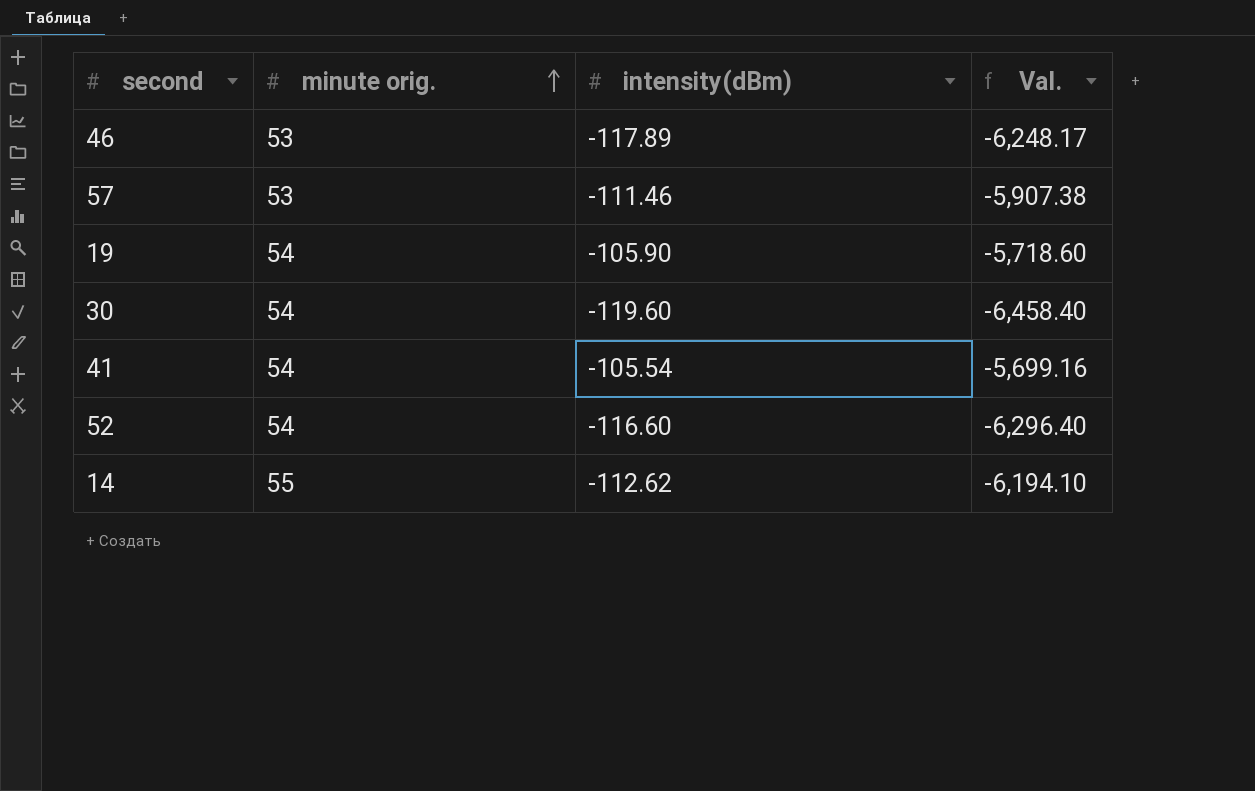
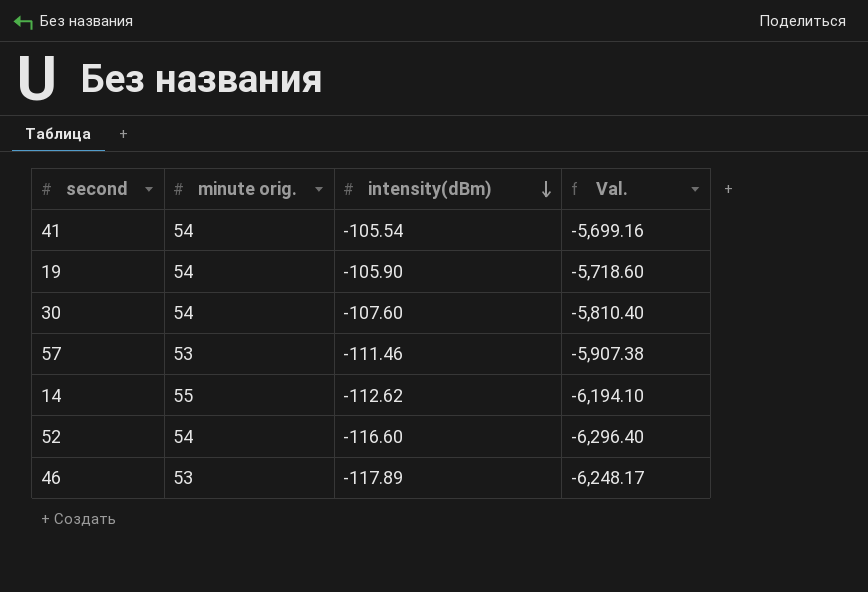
row order: minute orig. ascending -> intensity(dBm) descending
30 | intensity(dBm): -119.60 -> -107.60
30 | Val.: -6,458.40 -> -5,810.40

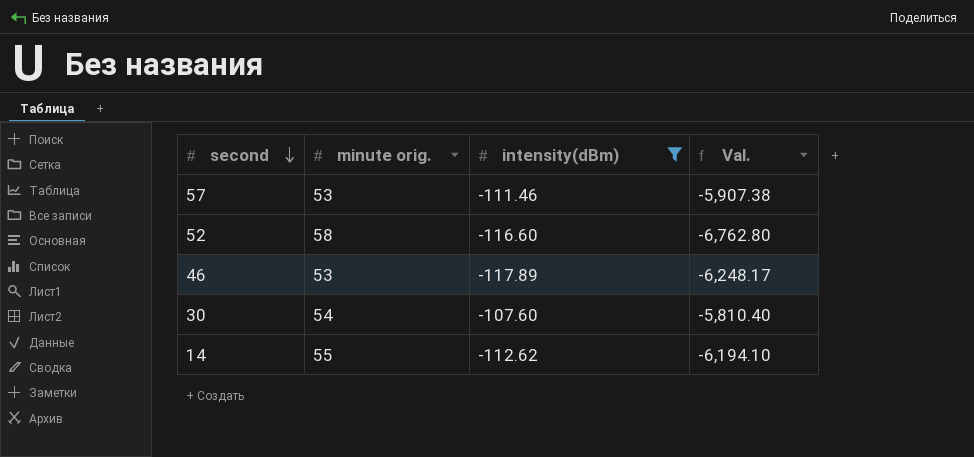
filter: none -> intensity(dBm) <= -107.60
row order: intensity(dBm) descending -> second descending
52 | minute orig.: 54 -> 58
52 | Val.: -6,296.40 -> -6,762.80

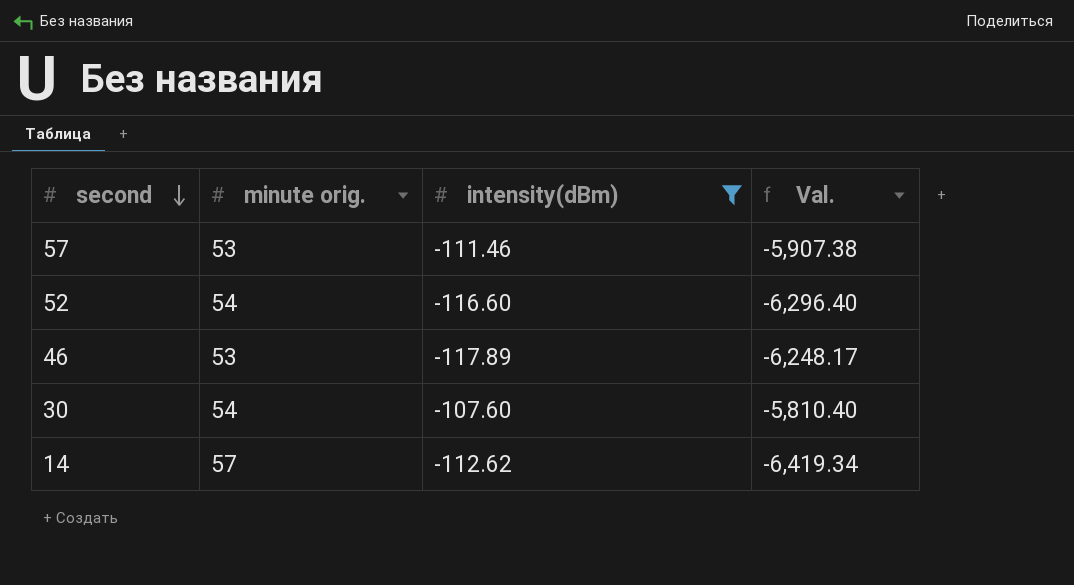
52 | minute orig.: 58 -> 54
52 | Val.: -6,762.80 -> -6,296.40
14 | minute orig.: 55 -> 57
14 | Val.: -6,194.10 -> -6,419.34

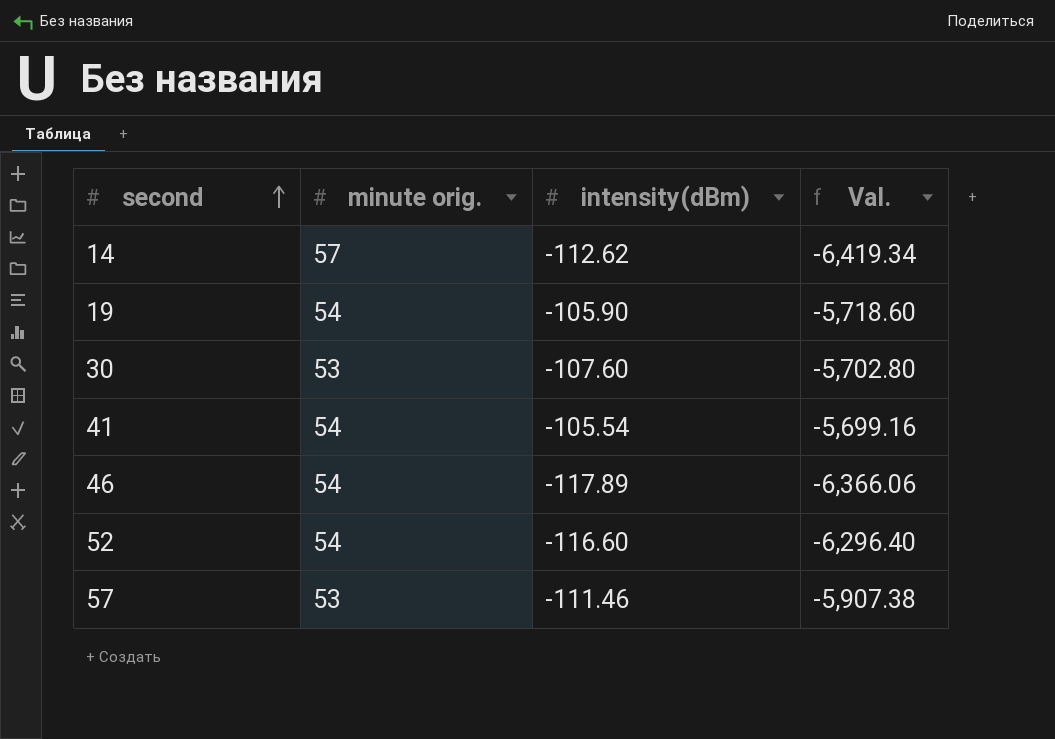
filter: intensity(dBm) <= -107.60 -> none
row order: second descending -> second ascending
30 | minute orig.: 54 -> 53
30 | Val.: -5,810.40 -> -5,702.80
46 | minute orig.: 53 -> 54
46 | Val.: -6,248.17 -> -6,366.06

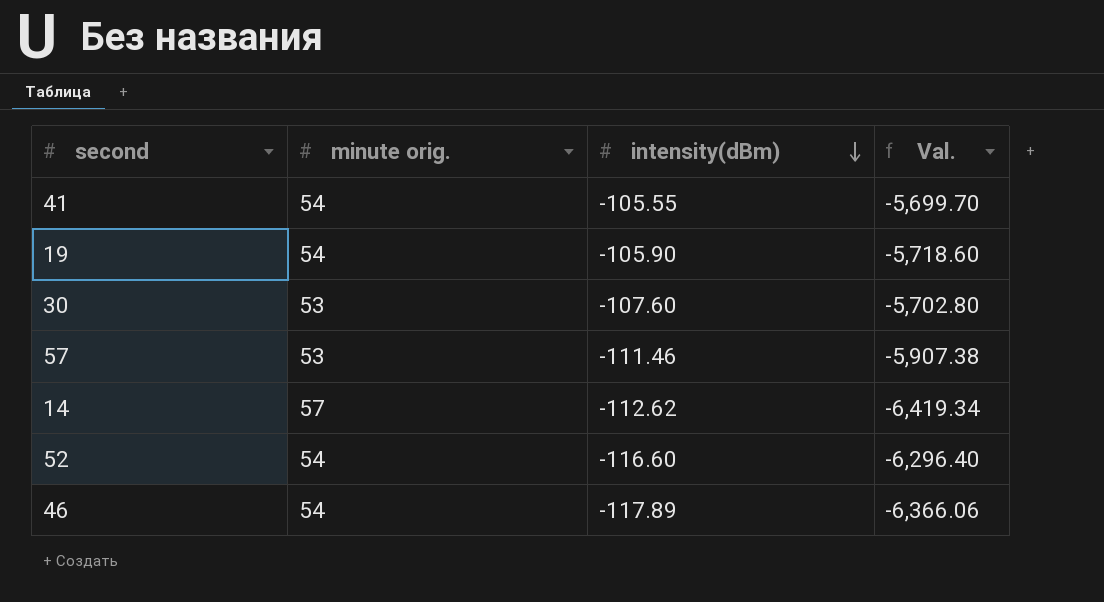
row order: second ascending -> intensity(dBm) descending
41 | intensity(dBm): -105.54 -> -105.55
41 | Val.: -5,699.16 -> -5,699.70

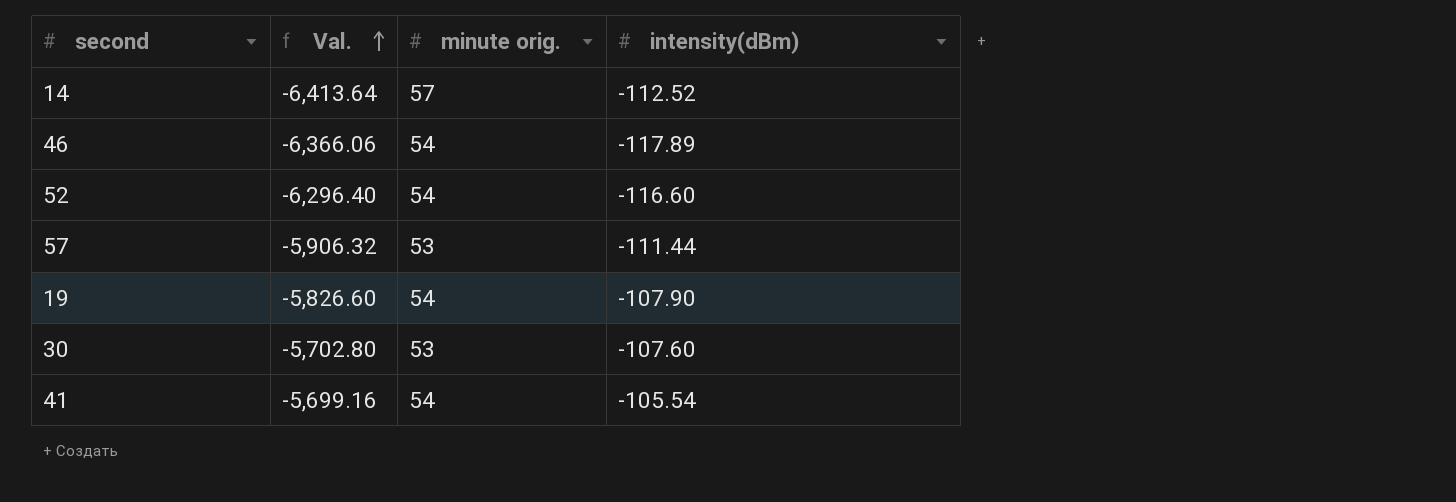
row order: intensity(dBm) descending -> Val. ascending
column Val. | position: 4 -> 2
14 | Val.: -6,419.34 -> -6,413.64
14 | intensity(dBm): -112.62 -> -112.52
57 | Val.: -5,907.38 -> -5,906.32
57 | intensity(dBm): -111.46 -> -111.44
19 | Val.: -5,718.60 -> -5,826.60
19 | intensity(dBm): -105.90 -> -107.90
41 | Val.: -5,699.70 -> -5,699.16
41 | intensity(dBm): -105.55 -> -105.54

